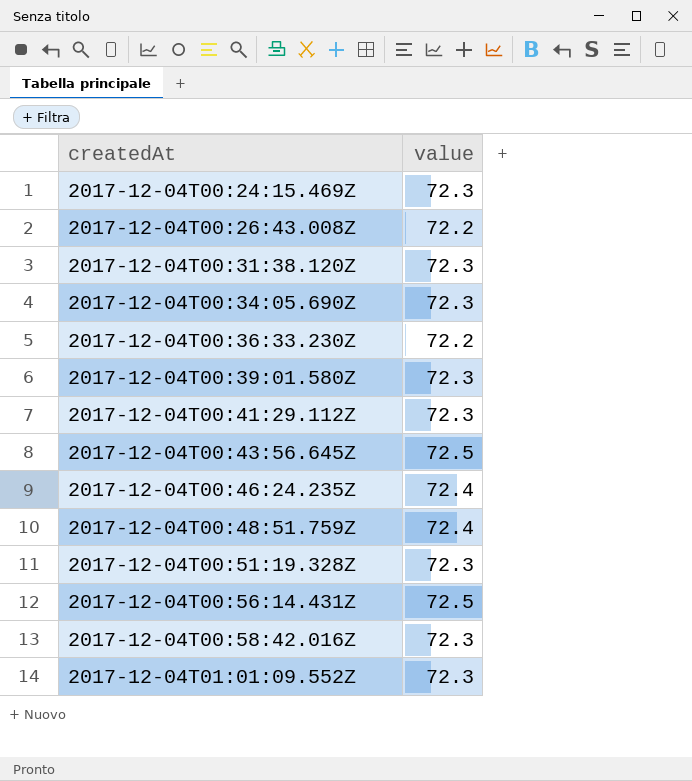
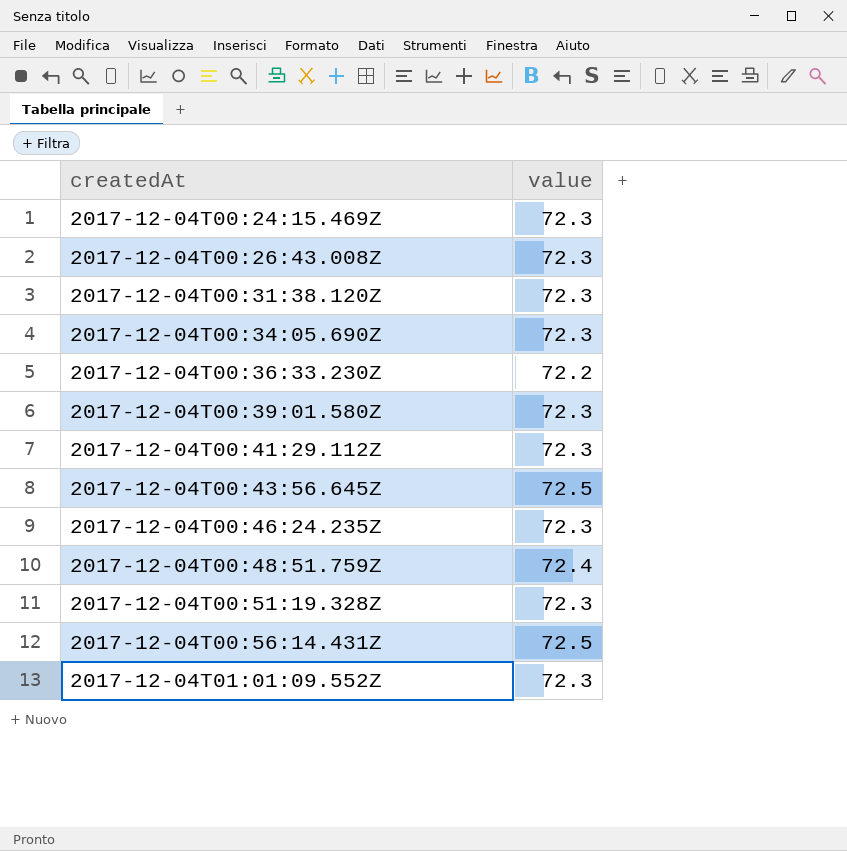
row 2017-12-04T00:58:42.016Z: 72.3 -> none
2017-12-04T00:26:43.008Z | value: 72.2 -> 72.3
2017-12-04T00:46:24.235Z | value: 72.4 -> 72.3

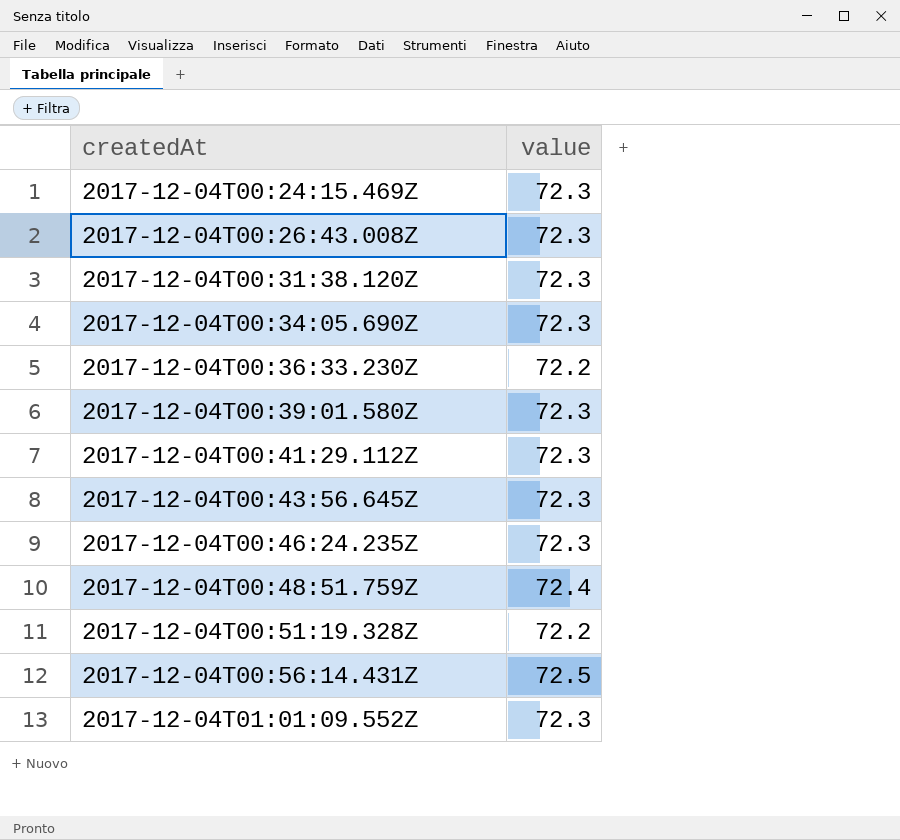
2017-12-04T00:43:56.645Z | value: 72.5 -> 72.3
2017-12-04T00:51:19.328Z | value: 72.3 -> 72.2

